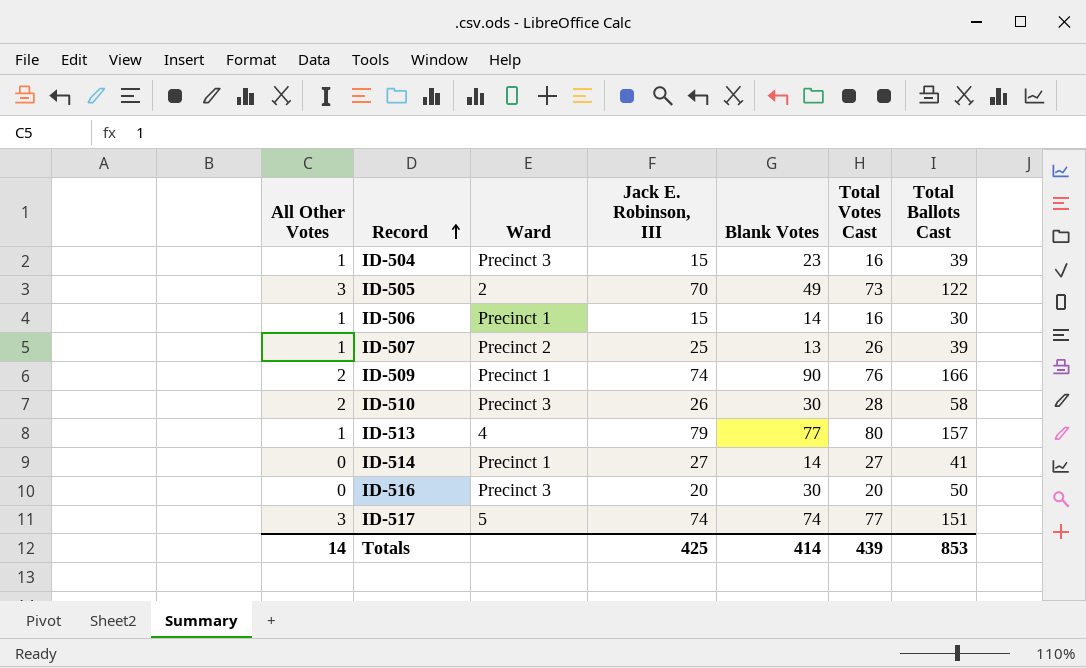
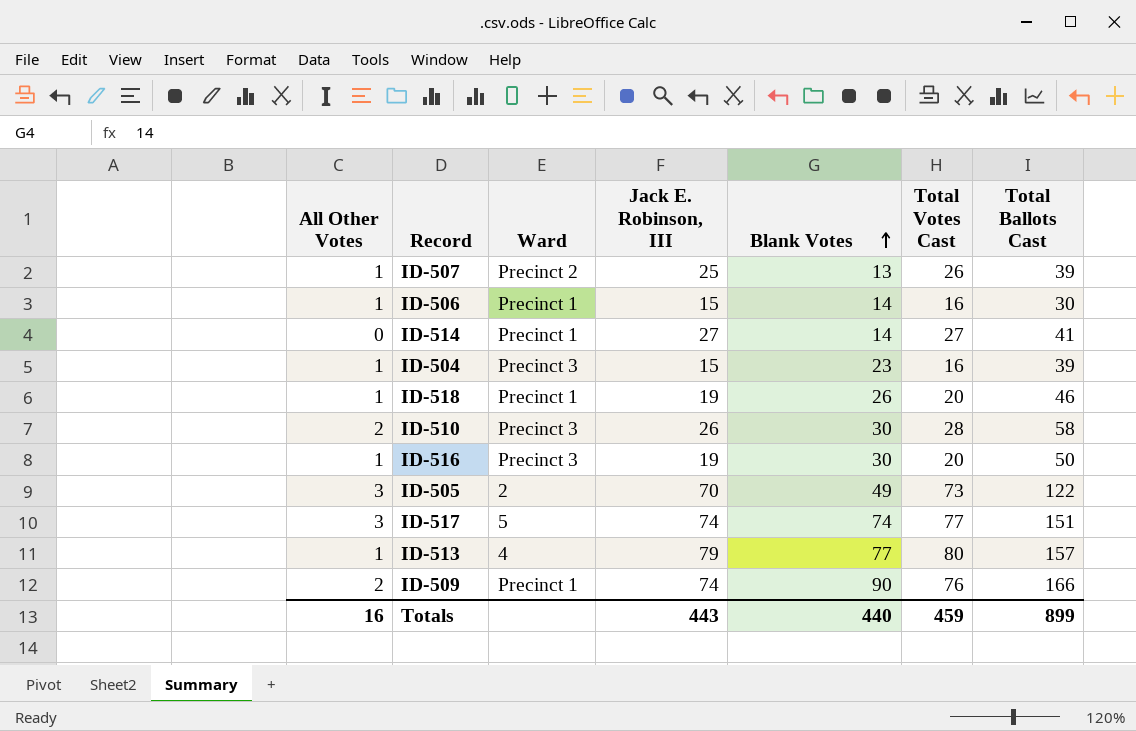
row order: Record ascending -> Blank Votes ascending
row ID-518: none -> 1 | Precinct 1 | 19 | 26 | 20 | 46
ID-516 | All Other Votes: 0 -> 1
ID-516 | Jack E. Robinson, III: 20 -> 19
Totals | All Other Votes: 14 -> 16
Totals | Jack E. Robinson, III: 425 -> 443
Totals | Blank Votes: 414 -> 440
Totals | Total Votes Cast: 439 -> 459
Totals | Total Ballots Cast: 853 -> 899

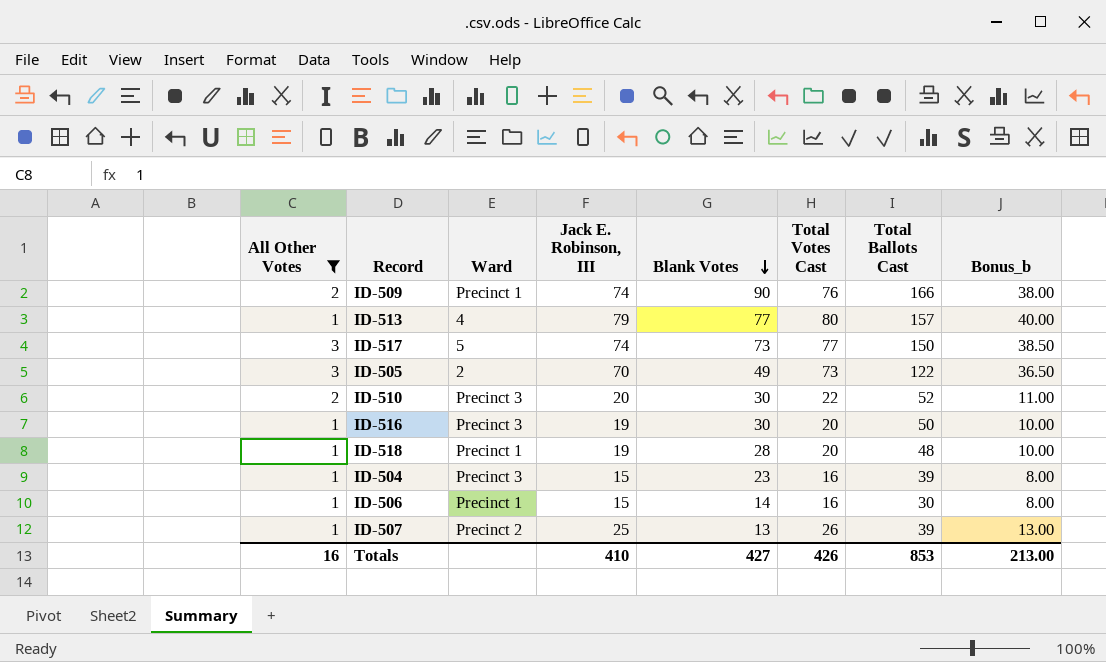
filter: none -> All Other Votes != 0
row order: Blank Votes ascending -> Blank Votes descending
column Bonus_b | formula: none -> [Total Votes Cast] * 0.5
ID-517 | Blank Votes: 74 -> 73
ID-517 | Total Ballots Cast: 151 -> 150
ID-510 | Jack E. Robinson, III: 26 -> 20
ID-510 | Total Votes Cast: 28 -> 22
ID-510 | Total Ballots Cast: 58 -> 52
ID-518 | Blank Votes: 26 -> 28
ID-518 | Total Ballots Cast: 46 -> 48
Totals | Jack E. Robinson, III: 443 -> 410
Totals | Blank Votes: 440 -> 427
Totals | Total Votes Cast: 459 -> 426
Totals | Total Ballots Cast: 899 -> 853

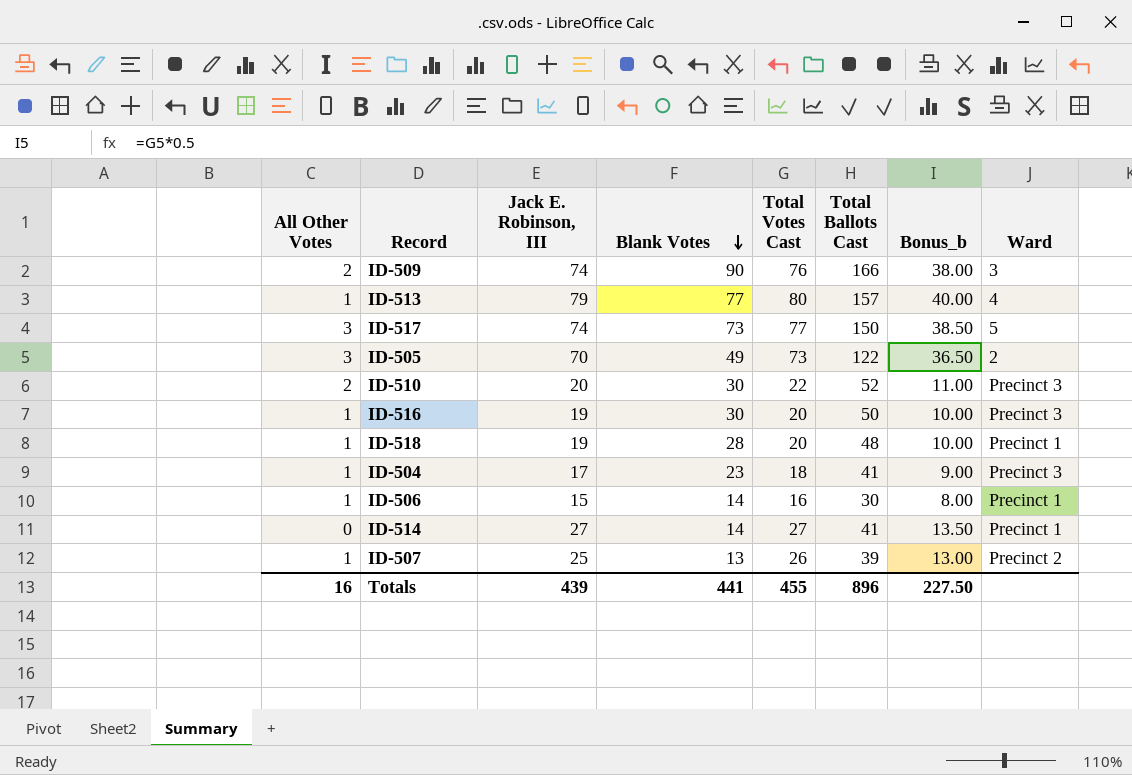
filter: All Other Votes != 0 -> none
column Ward | position: 3 -> 8
ID-509 | Ward: Precinct 1 -> 3
ID-504 | Jack E. Robinson, III: 15 -> 17
ID-504 | Total Votes Cast: 16 -> 18
ID-504 | Total Ballots Cast: 39 -> 41
ID-504 | Bonus_b: 8.00 -> 9.00
Totals | Jack E. Robinson, III: 410 -> 439
Totals | Blank Votes: 427 -> 441
Totals | Total Votes Cast: 426 -> 455
Totals | Total Ballots Cast: 853 -> 896
Totals | Bonus_b: 213.00 -> 227.50

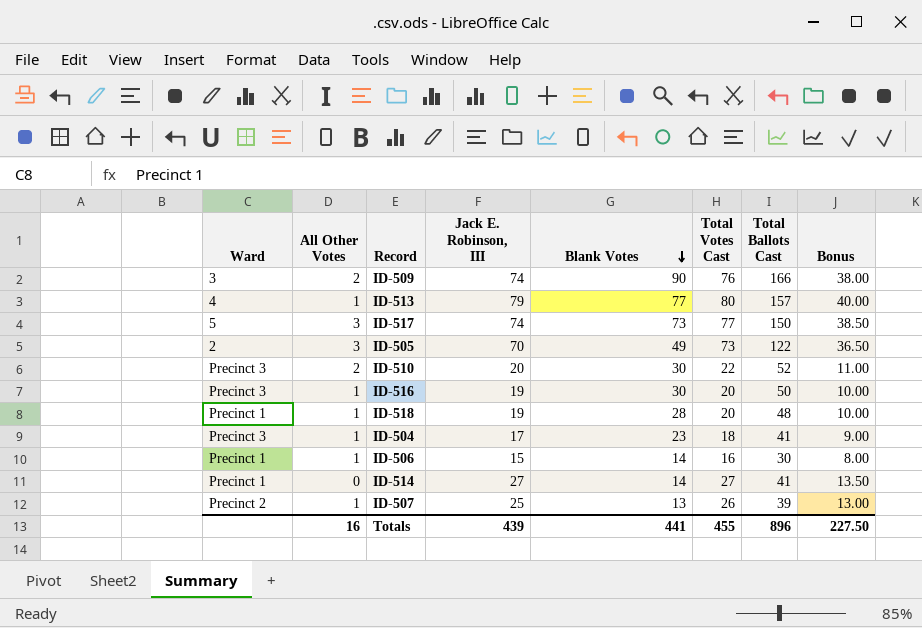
column Ward | position: 8 -> 1
column name: Bonus_b -> Bonus

